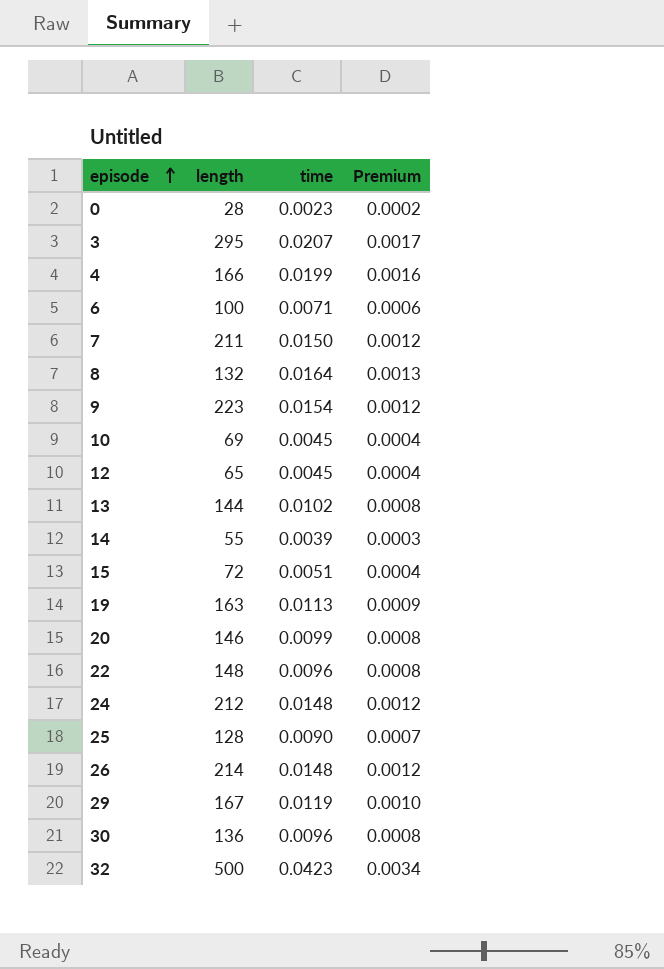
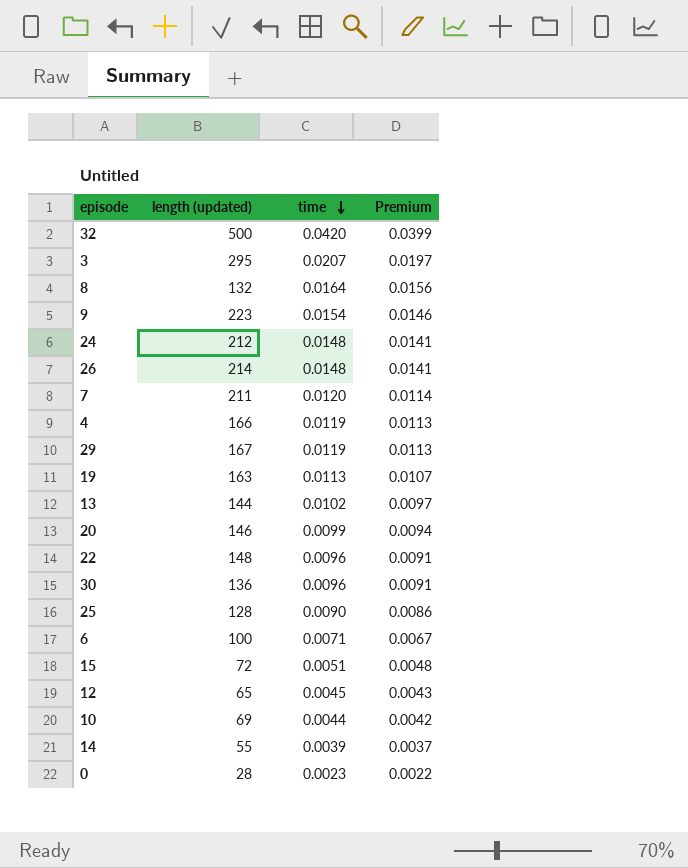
row order: episode ascending -> time descending
column name: length -> length (updated)
column Premium | formula: [time] * 0.08 -> [time] * 0.95
32 | time: 0.0423 -> 0.0420
7 | time: 0.0150 -> 0.0120
4 | time: 0.0199 -> 0.0119
10 | time: 0.0045 -> 0.0044

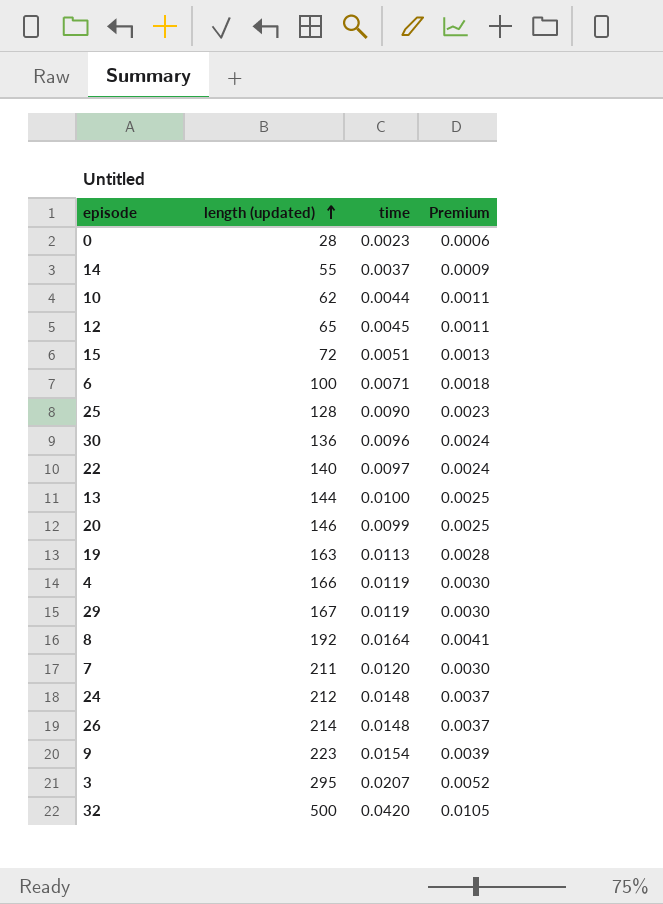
row order: time descending -> length (updated) ascending
column Premium | formula: [time] * 0.95 -> [time] * 0.25
14 | time: 0.0039 -> 0.0037
10 | length (updated): 69 -> 62
22 | length (updated): 148 -> 140
22 | time: 0.0096 -> 0.0097
13 | time: 0.0102 -> 0.0100
8 | length (updated): 132 -> 192

